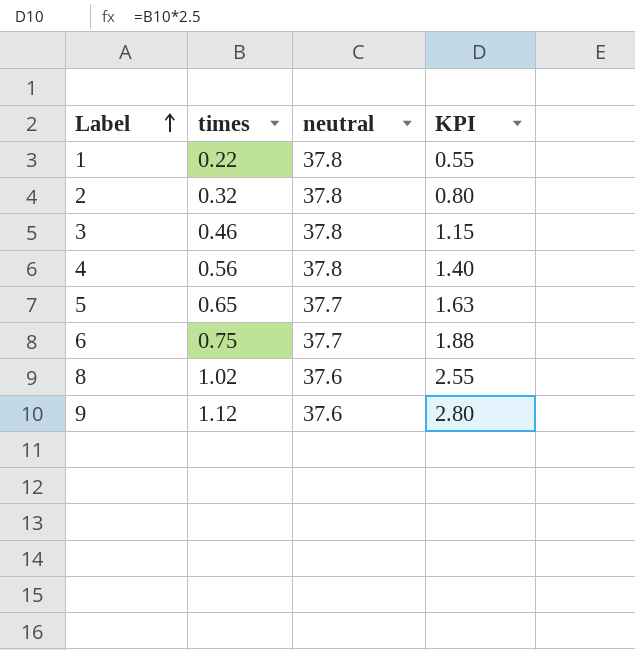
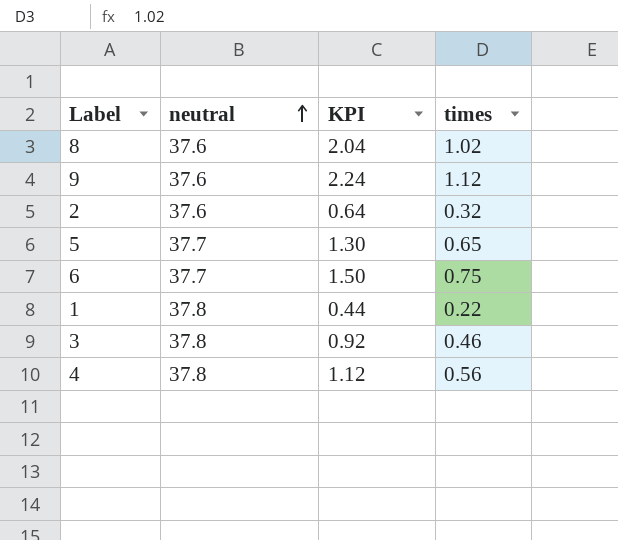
row order: Label ascending -> neutral ascending
column KPI | formula: [times] * 2.5 -> [times] * 2
column times | position: 2 -> 4
2 | neutral: 37.8 -> 37.6

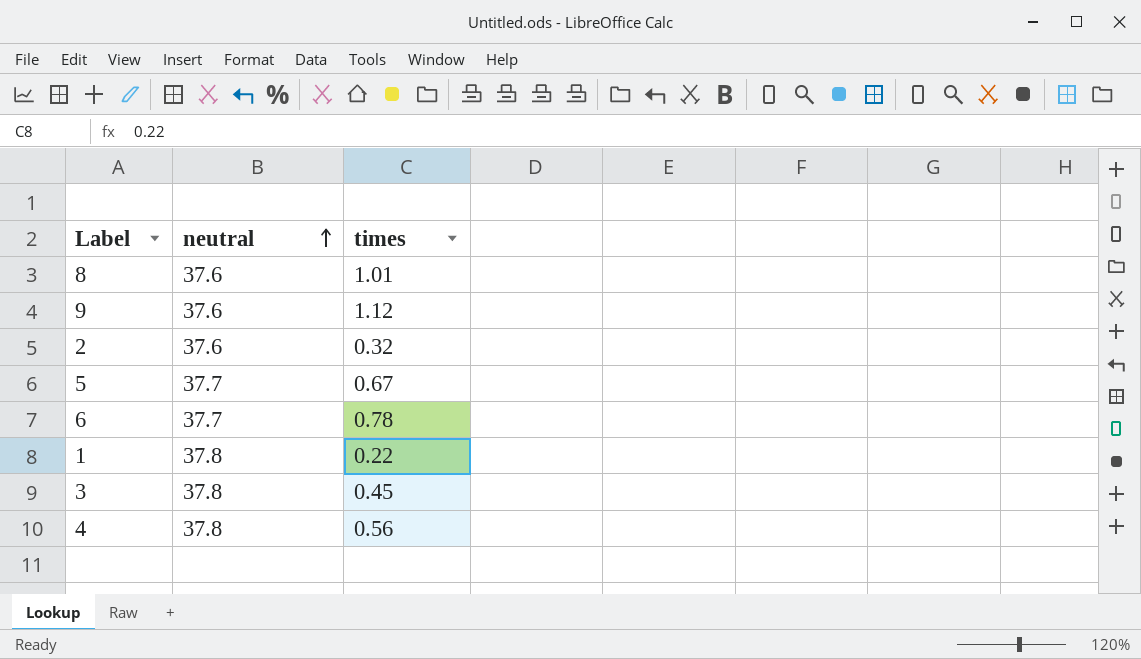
column KPI | formula: [times] * 2 -> none
8 | times: 1.02 -> 1.01
5 | times: 0.65 -> 0.67
6 | times: 0.75 -> 0.78
3 | times: 0.46 -> 0.45

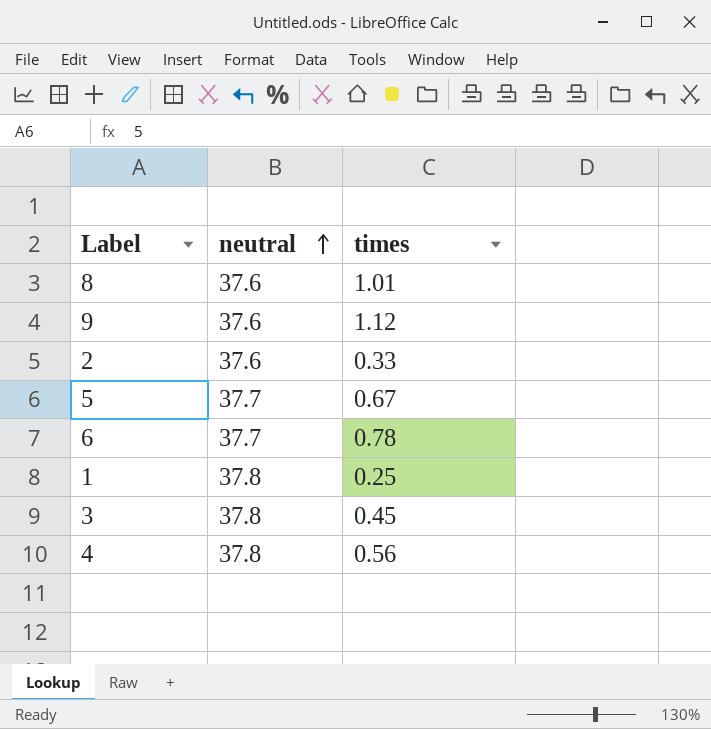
2 | times: 0.32 -> 0.33
1 | times: 0.22 -> 0.25

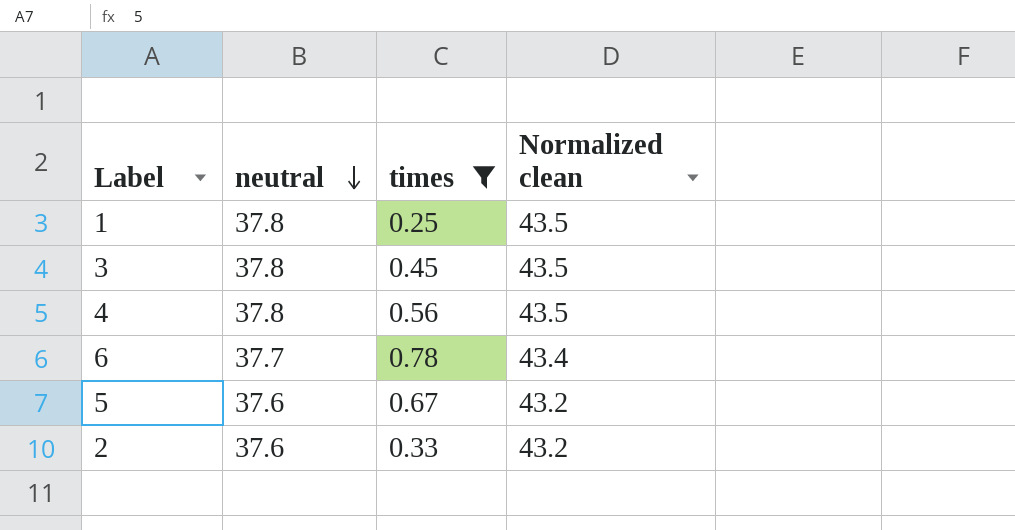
filter: none -> times <= 0.78
row order: neutral ascending -> neutral descending
column Normalized clean | formula: none -> [neutral] * 1.15
5 | neutral: 37.7 -> 37.6

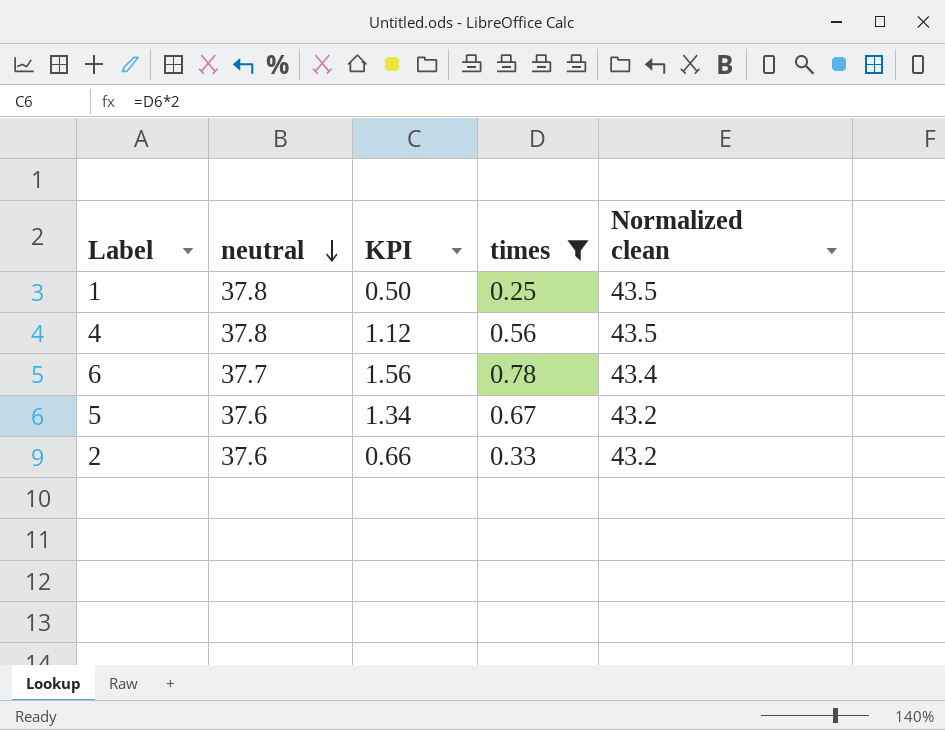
column KPI | formula: none -> [times] * 2
row 3: 37.8 | 0.45 | 43.5 -> none

